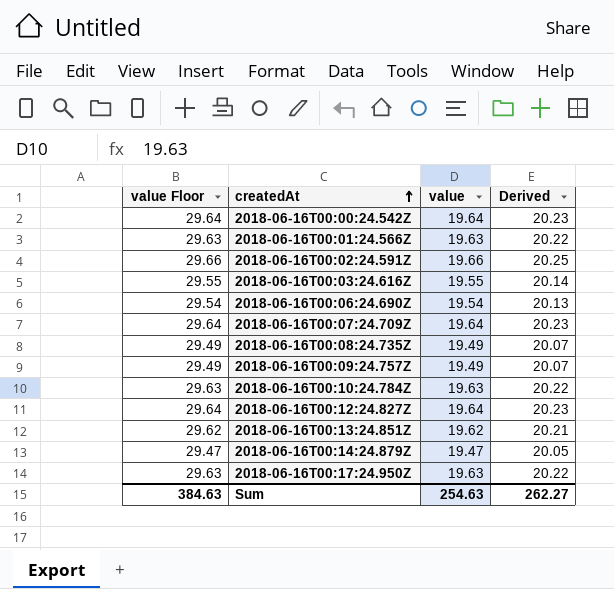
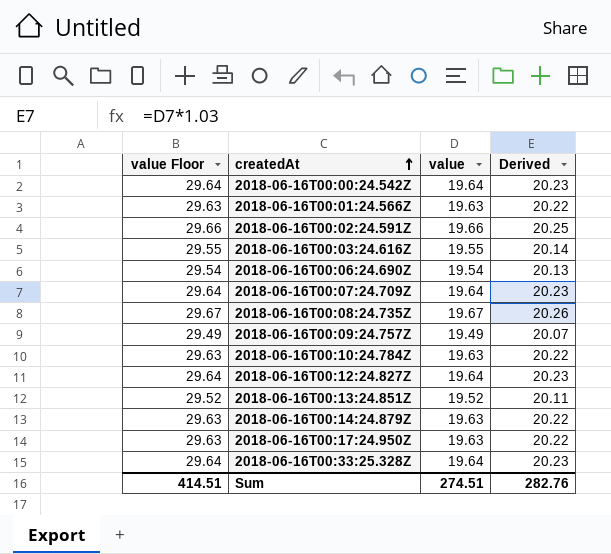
2018-06-16T00:08:24.735Z | value Floor: 29.49 -> 29.67
2018-06-16T00:08:24.735Z | value: 19.49 -> 19.67
2018-06-16T00:08:24.735Z | Derived: 20.07 -> 20.26
2018-06-16T00:13:24.851Z | value Floor: 29.62 -> 29.52
2018-06-16T00:13:24.851Z | value: 19.62 -> 19.52
2018-06-16T00:13:24.851Z | Derived: 20.21 -> 20.11
2018-06-16T00:14:24.879Z | value Floor: 29.47 -> 29.63
2018-06-16T00:14:24.879Z | value: 19.47 -> 19.63
2018-06-16T00:14:24.879Z | Derived: 20.05 -> 20.22
row 2018-06-16T00:33:25.328Z: none -> 29.64 | 19.64 | 20.23
Sum | value Floor: 384.63 -> 414.51
Sum | value: 254.63 -> 274.51
Sum | Derived: 262.27 -> 282.76

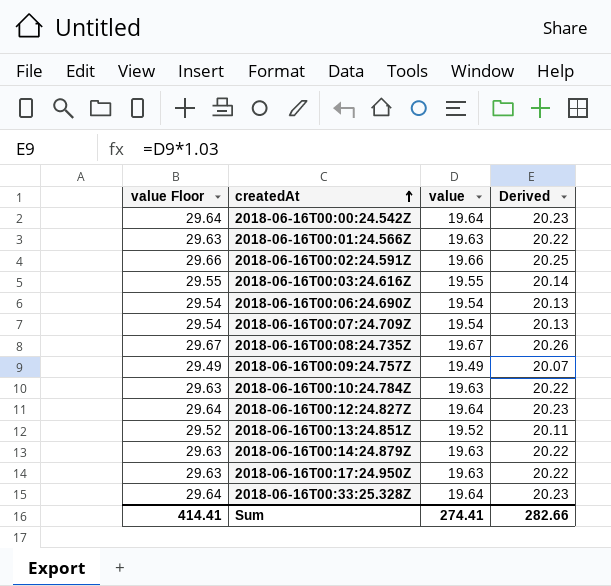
2018-06-16T00:07:24.709Z | value Floor: 29.64 -> 29.54
2018-06-16T00:07:24.709Z | value: 19.64 -> 19.54
2018-06-16T00:07:24.709Z | Derived: 20.23 -> 20.13
Sum | value Floor: 414.51 -> 414.41
Sum | value: 274.51 -> 274.41
Sum | Derived: 282.76 -> 282.66

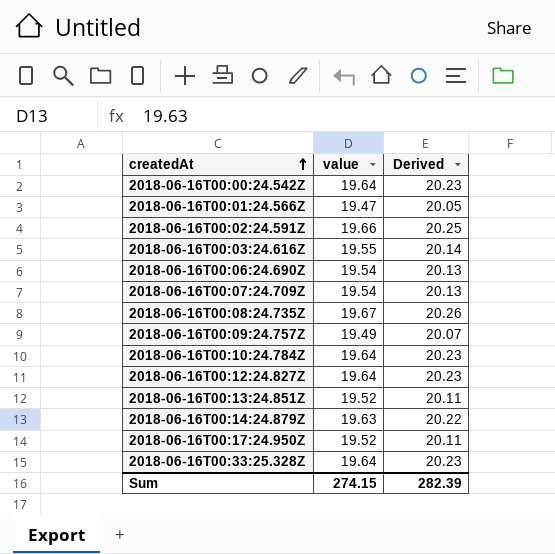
column value Floor | formula: [value] + 10 -> none
2018-06-16T00:01:24.566Z | value: 19.63 -> 19.47
2018-06-16T00:01:24.566Z | Derived: 20.22 -> 20.05
2018-06-16T00:10:24.784Z | value: 19.63 -> 19.64
2018-06-16T00:10:24.784Z | Derived: 20.22 -> 20.23
2018-06-16T00:17:24.950Z | value: 19.63 -> 19.52
2018-06-16T00:17:24.950Z | Derived: 20.22 -> 20.11
Sum | value: 274.41 -> 274.15
Sum | Derived: 282.66 -> 282.39

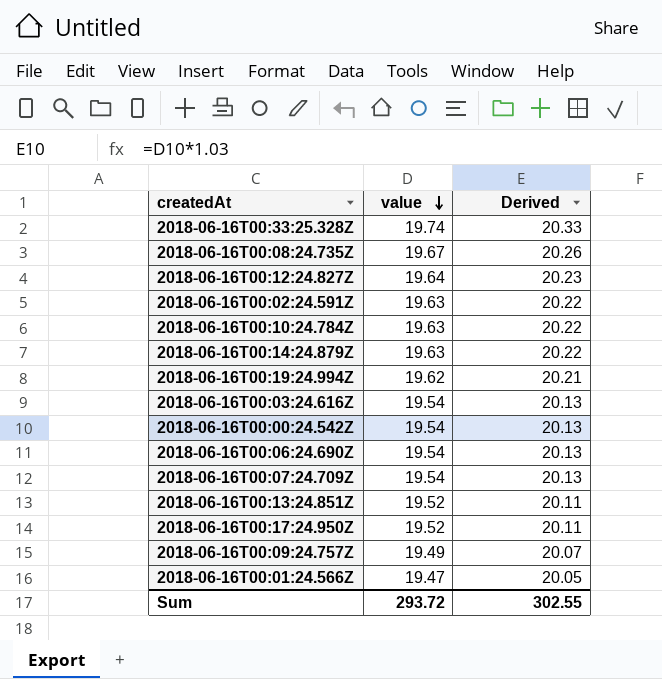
row order: createdAt ascending -> value descending
2018-06-16T00:33:25.328Z | value: 19.64 -> 19.74
2018-06-16T00:33:25.328Z | Derived: 20.23 -> 20.33
2018-06-16T00:02:24.591Z | value: 19.66 -> 19.63
2018-06-16T00:02:24.591Z | Derived: 20.25 -> 20.22
2018-06-16T00:10:24.784Z | value: 19.64 -> 19.63
2018-06-16T00:10:24.784Z | Derived: 20.23 -> 20.22
row 2018-06-16T00:19:24.994Z: none -> 19.62 | 20.21
2018-06-16T00:03:24.616Z | value: 19.55 -> 19.54
2018-06-16T00:03:24.616Z | Derived: 20.14 -> 20.13
2018-06-16T00:00:24.542Z | value: 19.64 -> 19.54
2018-06-16T00:00:24.542Z | Derived: 20.23 -> 20.13
Sum | value: 274.15 -> 293.72
Sum | Derived: 282.39 -> 302.55

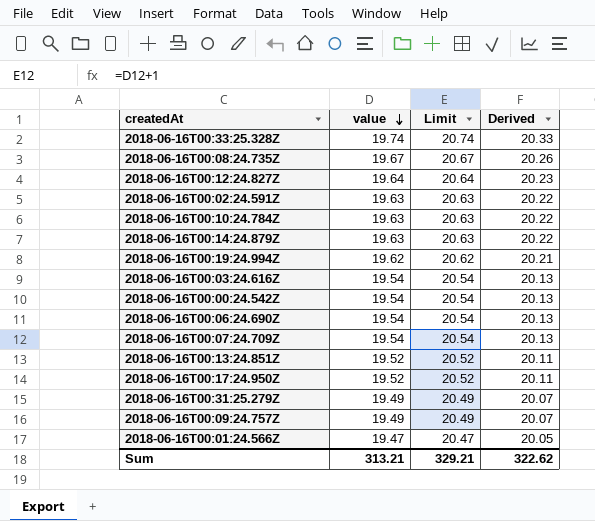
column Limit | formula: none -> [value] + 1
row 2018-06-16T00:31:25.279Z: none -> 19.49 | 20.49 | 20.07
Sum | value: 293.72 -> 313.21
Sum | Derived: 302.55 -> 322.62

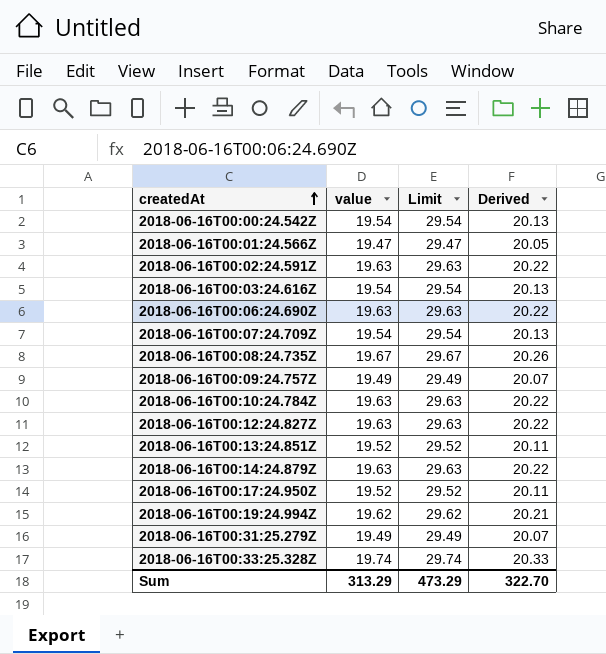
row order: value descending -> createdAt ascending
column Limit | formula: [value] + 1 -> [value] + 10
2018-06-16T00:06:24.690Z | value: 19.54 -> 19.63
2018-06-16T00:06:24.690Z | Derived: 20.13 -> 20.22
2018-06-16T00:12:24.827Z | value: 19.64 -> 19.63
2018-06-16T00:12:24.827Z | Derived: 20.23 -> 20.22
Sum | value: 313.21 -> 313.29
Sum | Limit: 329.21 -> 473.29
Sum | Derived: 322.62 -> 322.70

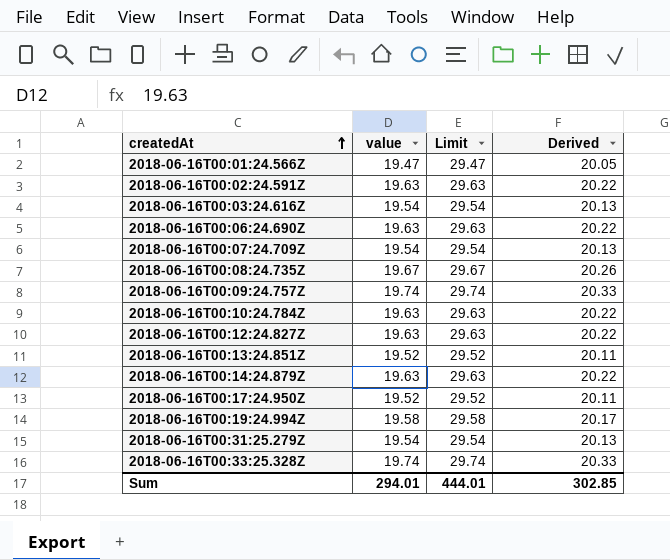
row 2018-06-16T00:00:24.542Z: 19.54 | 29.54 | 20.13 -> none
2018-06-16T00:09:24.757Z | value: 19.49 -> 19.74
2018-06-16T00:09:24.757Z | Limit: 29.49 -> 29.74
2018-06-16T00:09:24.757Z | Derived: 20.07 -> 20.33
2018-06-16T00:19:24.994Z | value: 19.62 -> 19.58
2018-06-16T00:19:24.994Z | Limit: 29.62 -> 29.58
2018-06-16T00:19:24.994Z | Derived: 20.21 -> 20.17
2018-06-16T00:31:25.279Z | value: 19.49 -> 19.54
2018-06-16T00:31:25.279Z | Limit: 29.49 -> 29.54
2018-06-16T00:31:25.279Z | Derived: 20.07 -> 20.13
Sum | value: 313.29 -> 294.01
Sum | Limit: 473.29 -> 444.01
Sum | Derived: 322.70 -> 302.85

